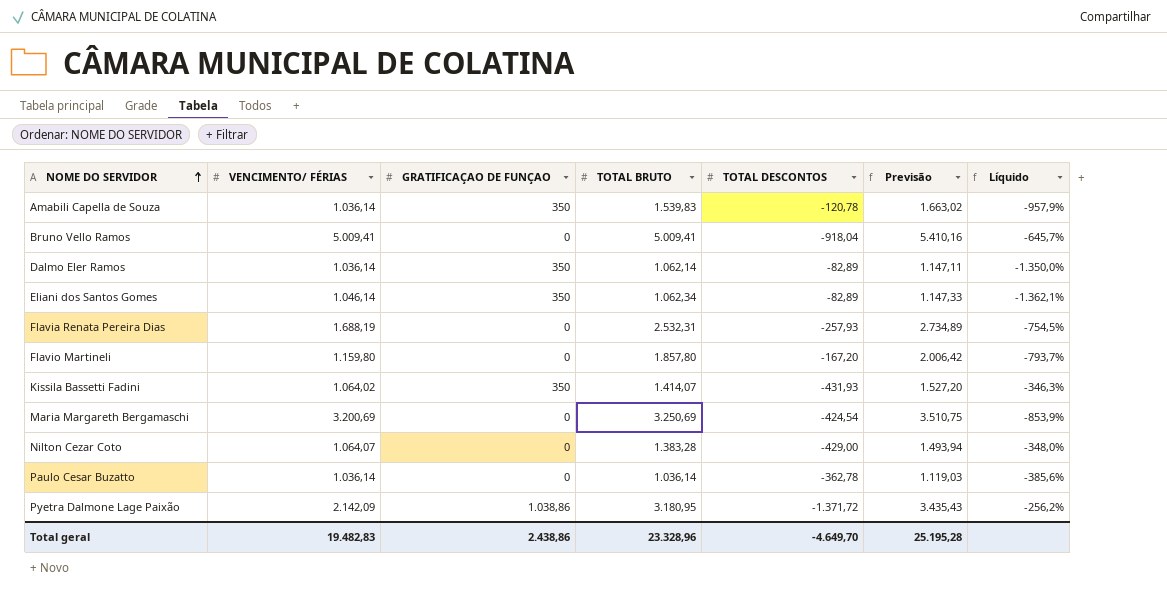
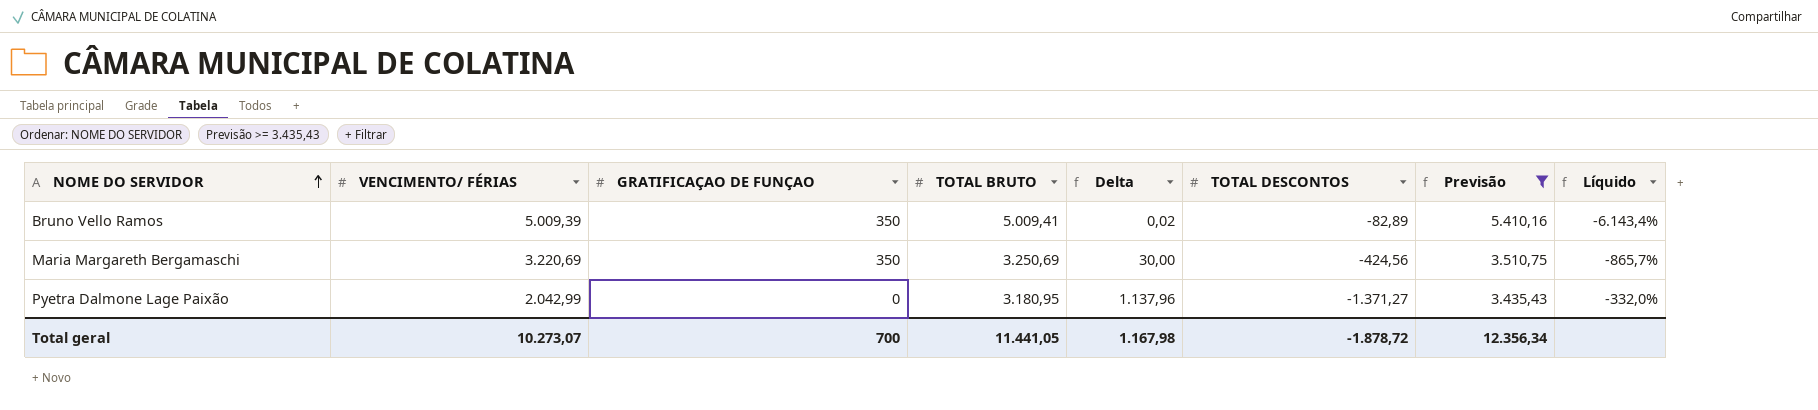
filter: none -> Previsão >= 3.435,43
column Delta | formula: none -> [TOTAL BRUTO] - [VENCIMENTO/ FÉRIAS]
column Líquido | formula: ([VENCIMENTO/ FÉRIAS] - [TOTAL DESCONTOS]) / [TOTAL DESCONTOS] -> ([TOTAL BRUTO] - [TOTAL DESCONTOS]) / [TOTAL DESCONTOS]
Bruno Vello Ramos | VENCIMENTO/ FÉRIAS: 5.009,41 -> 5.009,39
Bruno Vello Ramos | GRATIFICAÇAO DE FUNÇAO: 0 -> 350
Bruno Vello Ramos | TOTAL DESCONTOS: -918,04 -> -82,89
Maria Margareth Bergamaschi | VENCIMENTO/ FÉRIAS: 3.200,69 -> 3.220,69
Maria Margareth Bergamaschi | GRATIFICAÇAO DE FUNÇAO: 0 -> 350
Maria Margareth Bergamaschi | TOTAL DESCONTOS: -424,54 -> -424,56
Pyetra Dalmone Lage Paixão | VENCIMENTO/ FÉRIAS: 2.142,09 -> 2.042,99
Pyetra Dalmone Lage Paixão | GRATIFICAÇAO DE FUNÇAO: 1.038,86 -> 0
Pyetra Dalmone Lage Paixão | TOTAL DESCONTOS: -1.371,72 -> -1.371,27
Total geral | VENCIMENTO/ FÉRIAS: 19.482,83 -> 10.273,07
Total geral | GRATIFICAÇAO DE FUNÇAO: 2.438,86 -> 700
Total geral | TOTAL BRUTO: 23.328,96 -> 11.441,05
Total geral | TOTAL DESCONTOS: -4.649,70 -> -1.878,72
Total geral | Previsão: 25.195,28 -> 12.356,34

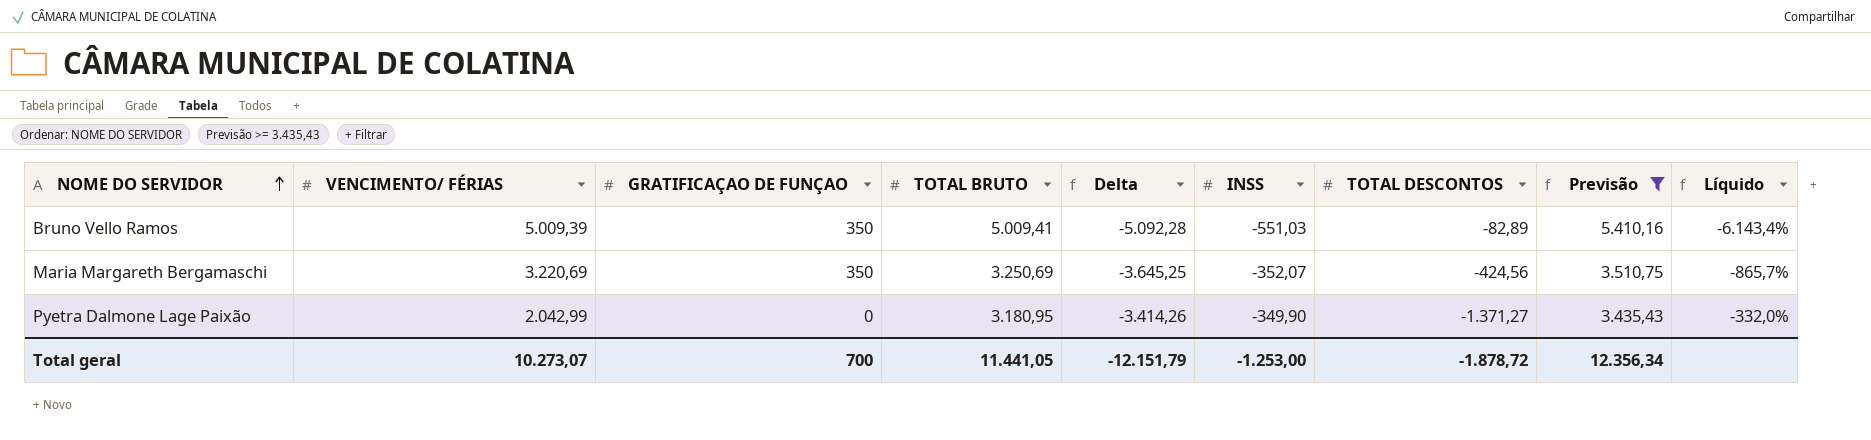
column Delta | formula: [TOTAL BRUTO] - [VENCIMENTO/ FÉRIAS] -> [TOTAL DESCONTOS] - [VENCIMENTO/ FÉRIAS]
column INSS | position: none -> 6
Total geral | Delta: 1.167,98 -> -12.151,79

